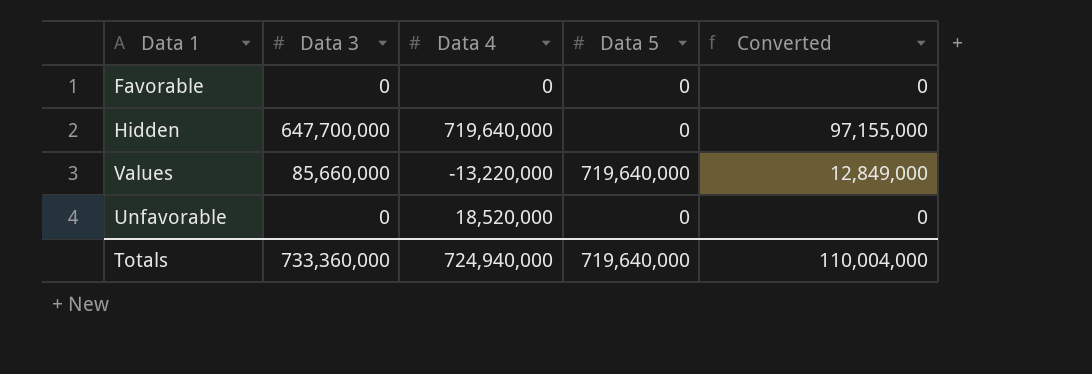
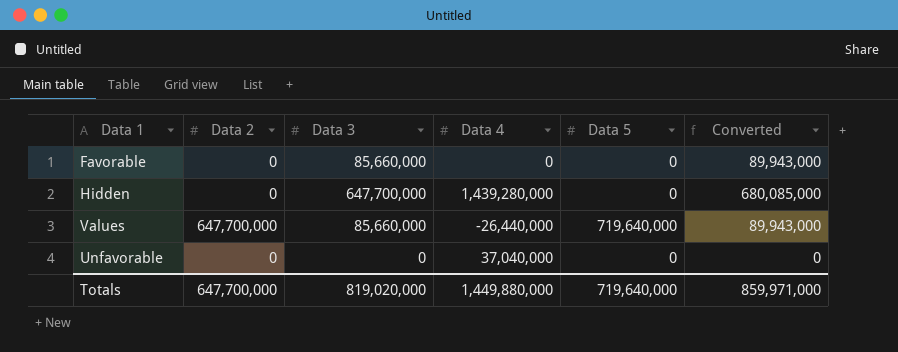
column Data 2 | position: none -> 2
column Converted | formula: [Data 3] * 0.15 -> [Data 3] * 1.05
Favorable | Data 3: 0 -> 85,660,000
Hidden | Data 4: 719,640,000 -> 1,439,280,000
Values | Data 4: -13,220,000 -> -26,440,000
Unfavorable | Data 4: 18,520,000 -> 37,040,000
Totals | Data 3: 733,360,000 -> 819,020,000
Totals | Data 4: 724,940,000 -> 1,449,880,000
Totals | Converted: 110,004,000 -> 859,971,000

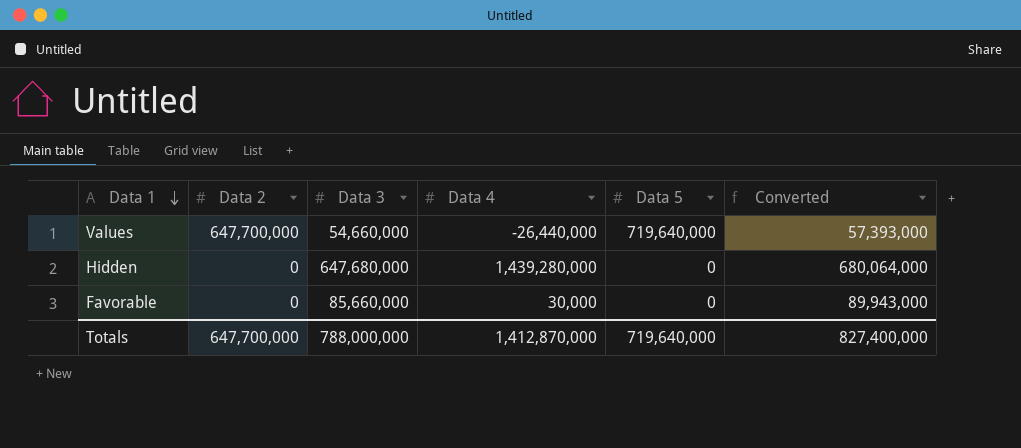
row order: none -> Data 1 descending
row Unfavorable: 0 | 0 | 37,040,000 | 0 | 0 -> none
Values | Data 3: 85,660,000 -> 54,660,000
Values | Converted: 89,943,000 -> 57,393,000
Hidden | Data 3: 647,700,000 -> 647,680,000
Hidden | Converted: 680,085,000 -> 680,064,000
Favorable | Data 4: 0 -> 30,000
Totals | Data 3: 819,020,000 -> 788,000,000
Totals | Data 4: 1,449,880,000 -> 1,412,870,000
Totals | Converted: 859,971,000 -> 827,400,000

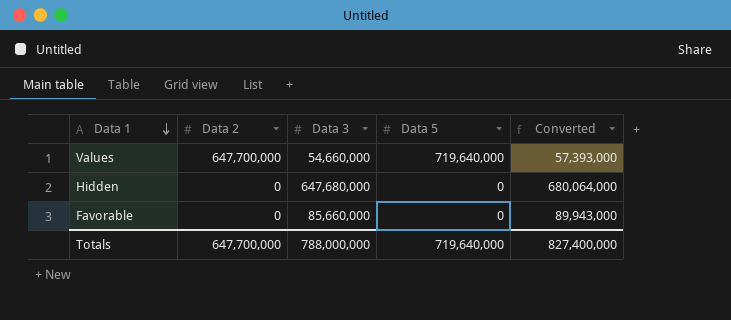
column Data 4 | position: 4 -> none

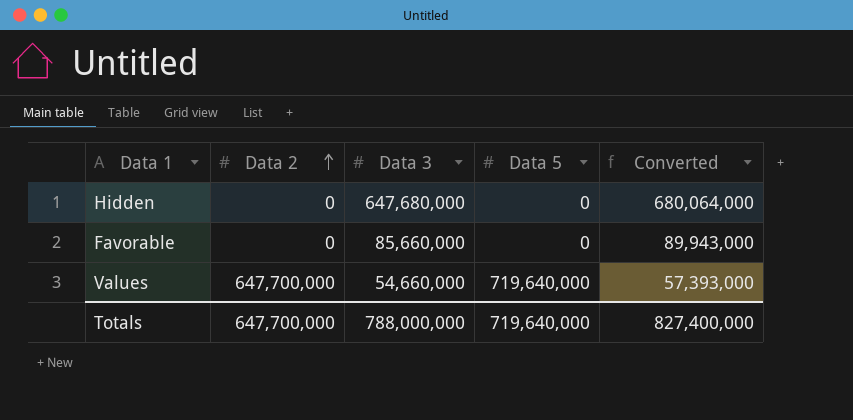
row order: Data 1 descending -> Data 2 ascending

